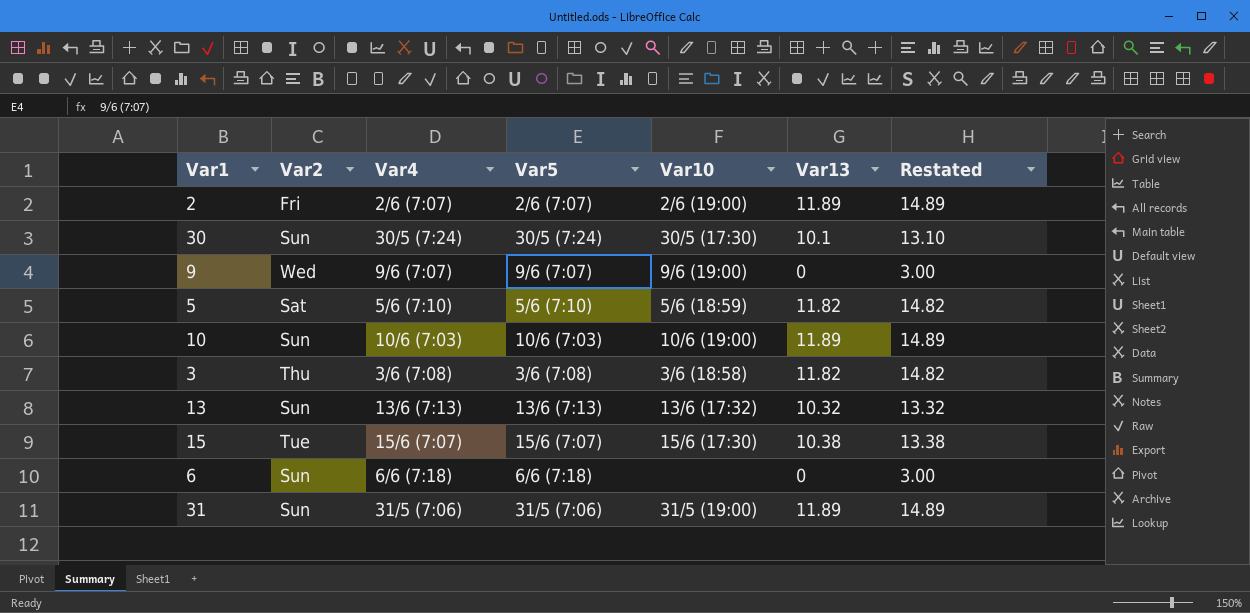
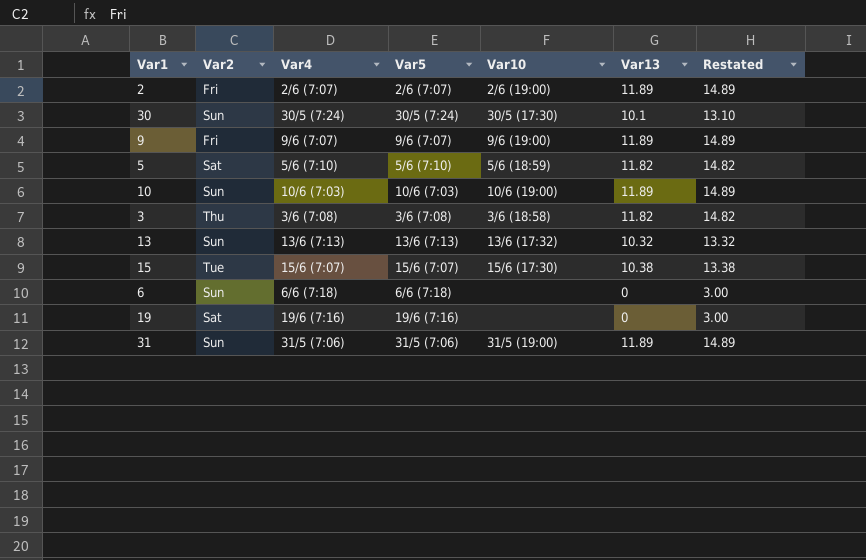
9 | Var2: Wed -> Fri
9 | Var13: 0 -> 11.89
9 | Restated: 3.00 -> 14.89
row 19: none -> Sat | 19/6 (7:16) | 19/6 (7:16) | none | 0 | 3.00

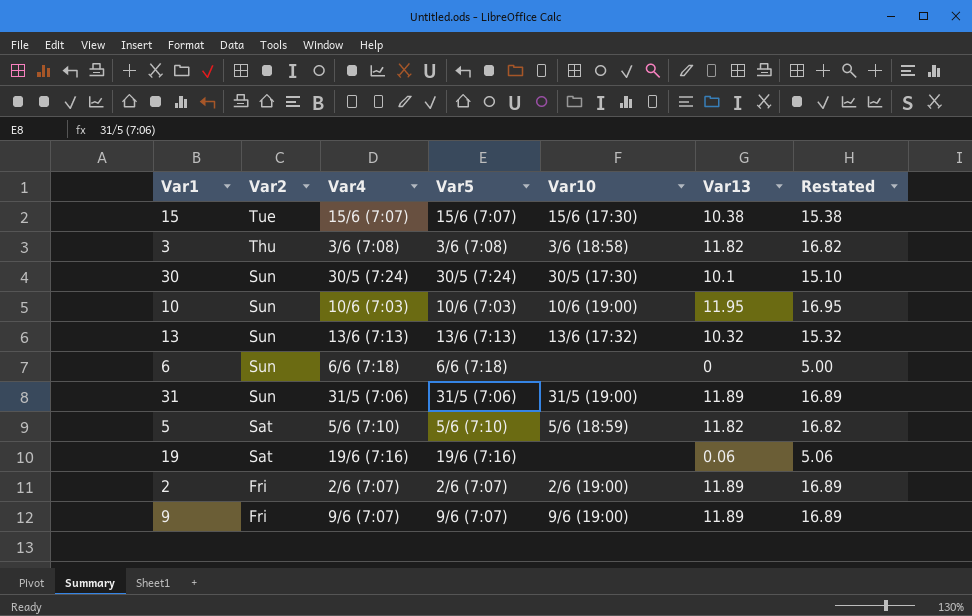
row order: none -> Var2 descending
column Restated | formula: [Var13] + 3 -> [Var13] + 5
10 | Var13: 11.89 -> 11.95
19 | Var13: 0 -> 0.06

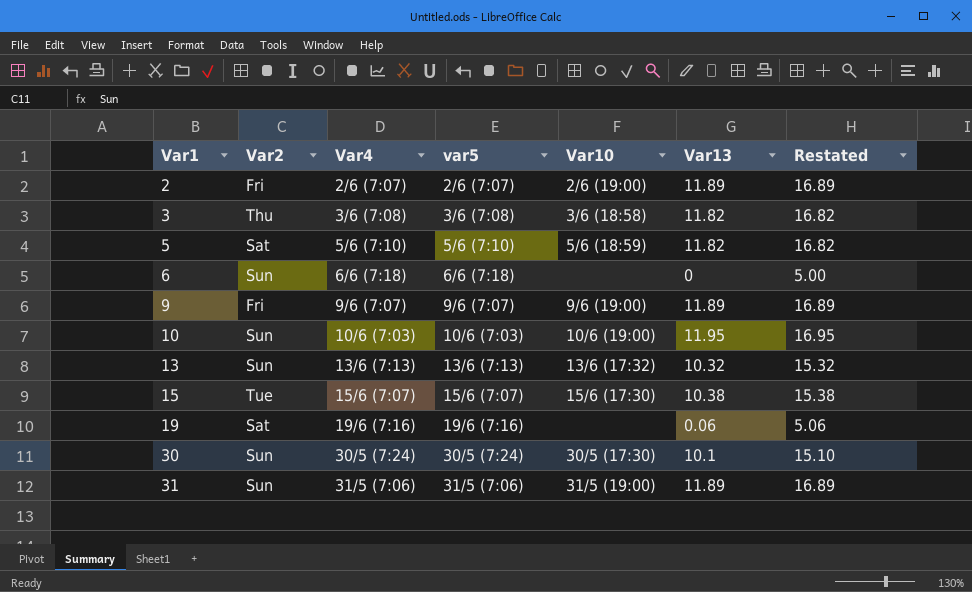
row order: Var2 descending -> Var1 ascending
column name: Var5 -> var5

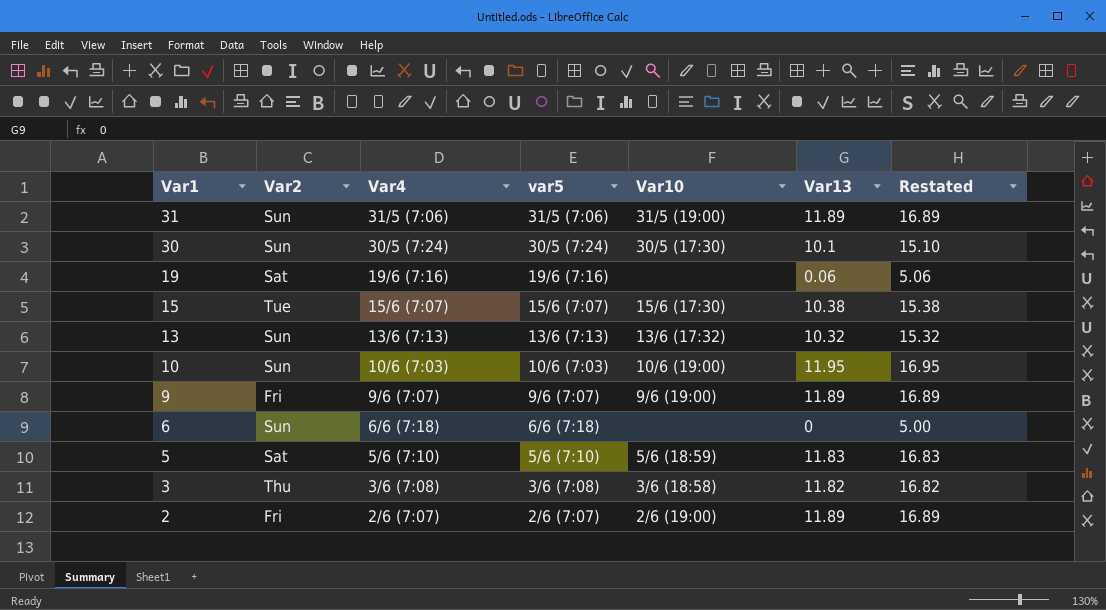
row order: Var1 ascending -> Var1 descending
5 | Var13: 11.82 -> 11.83
5 | Restated: 16.82 -> 16.83

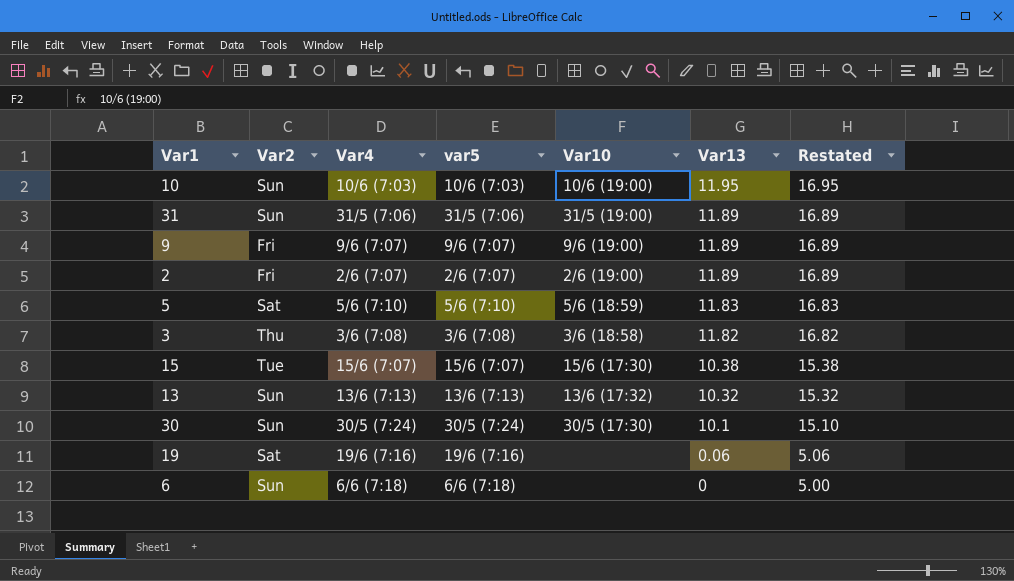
row order: Var1 descending -> Var13 descending

